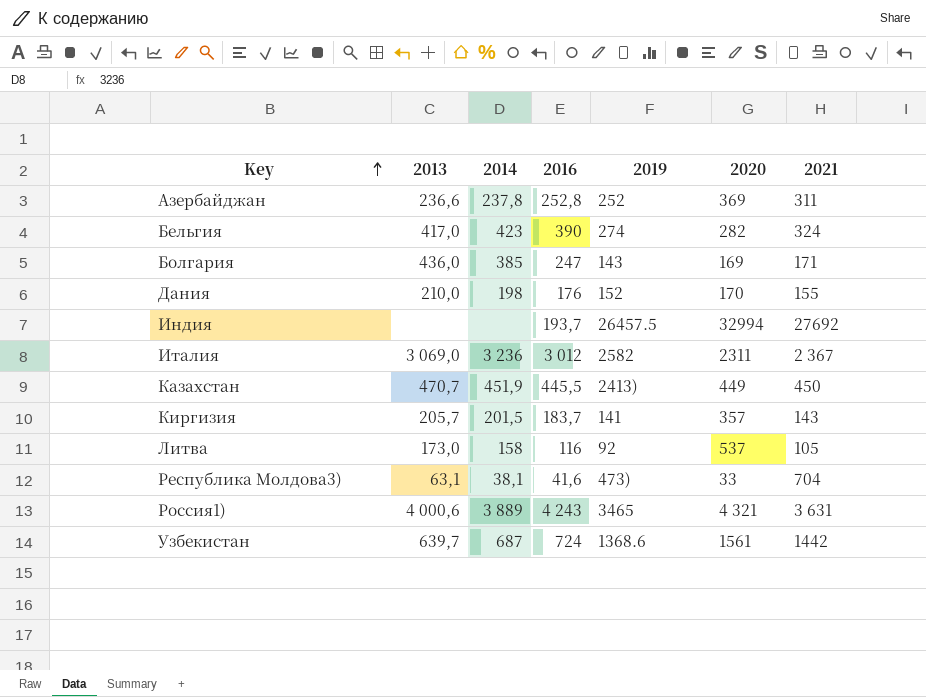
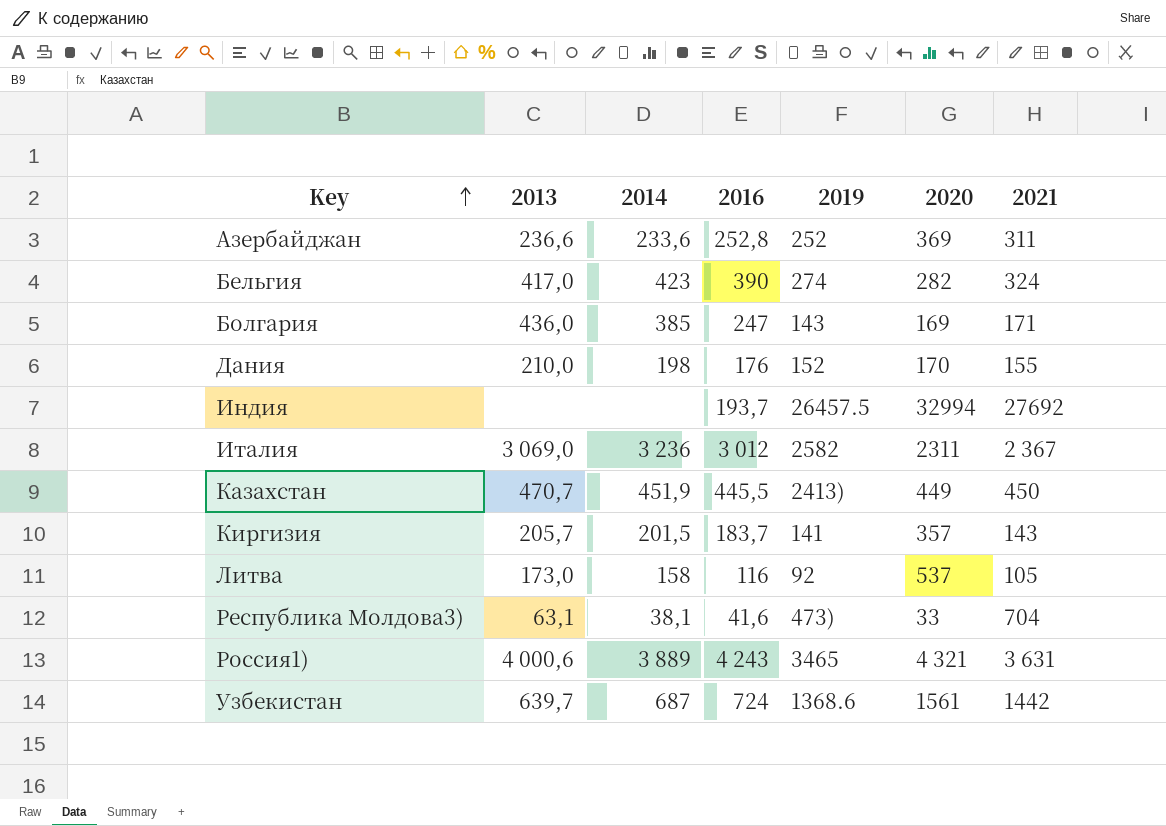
Азербайджан | 2014: 237,8 -> 233,6

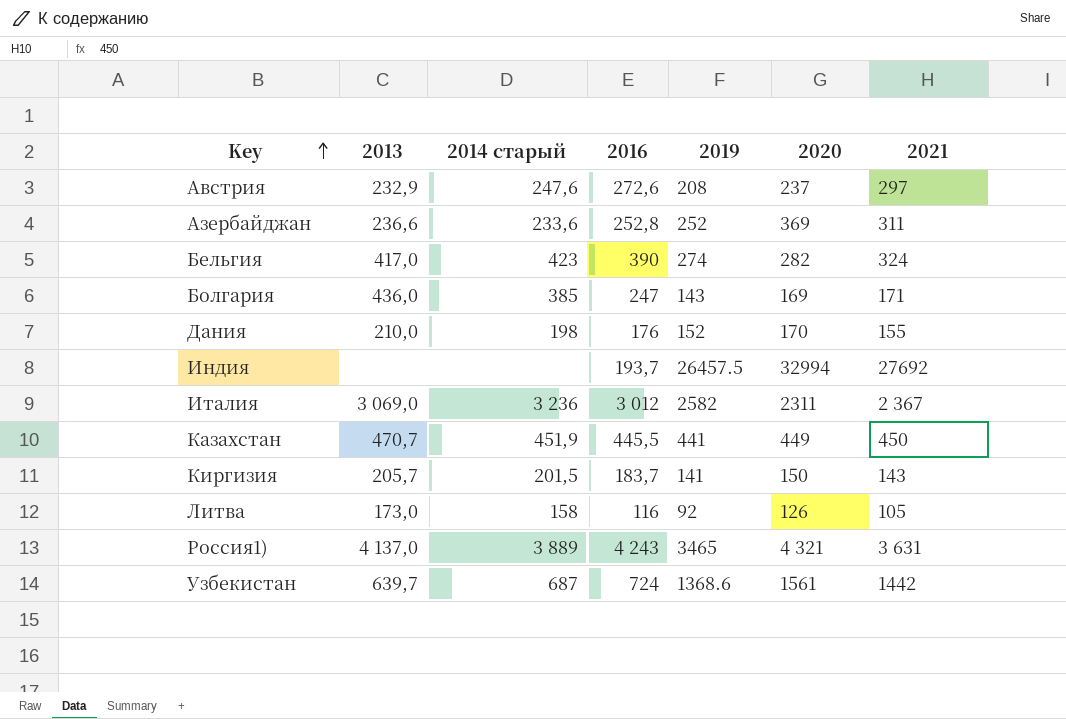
column name: 2014 -> 2014 старый
row Республика Молдова3): 63,1 | 38,1 | 41,6 | 473) | 33 | 704 -> none
row Австрия: none -> 232,9 | 247,6 | 272,6 | 208 | 237 | 297
Казахстан | 2019: 2413) -> 441
Киргизия | 2020: 357 -> 150
Литва | 2020: 537 -> 126
Россия1) | 2013: 4 000,6 -> 4 137,0

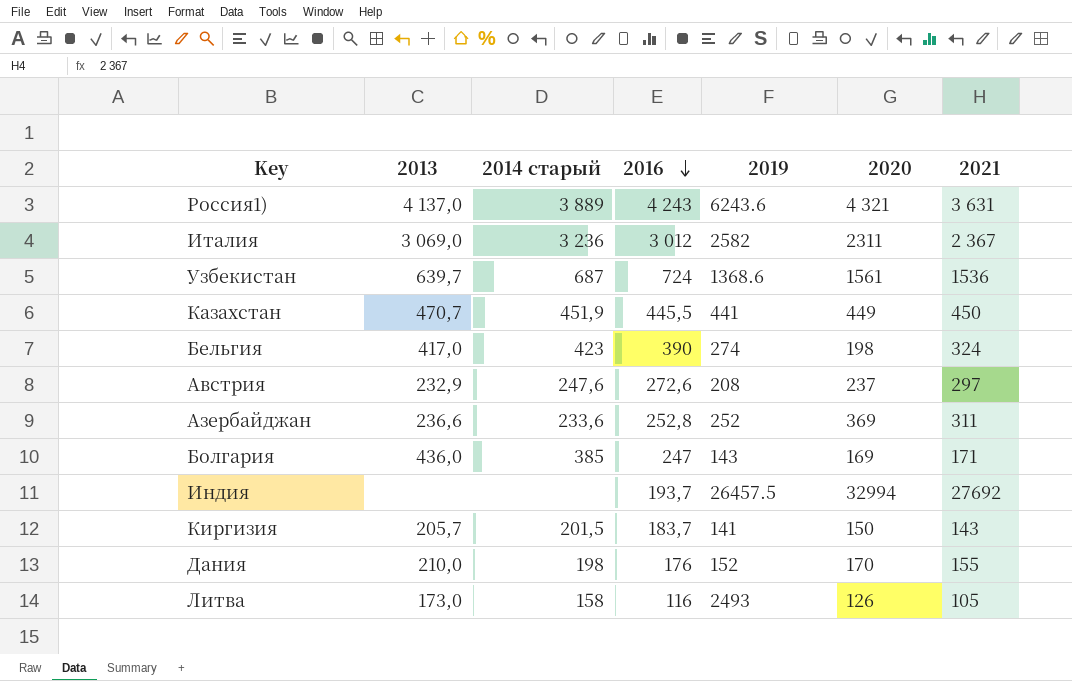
row order: Key ascending -> 2016 descending
Россия1) | 2019: 3465 -> 6243.6
Узбекистан | 2021: 1442 -> 1536
Бельгия | 2020: 282 -> 198
Литва | 2019: 92 -> 2493

